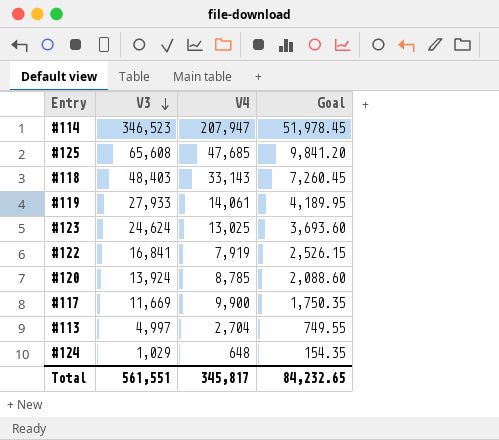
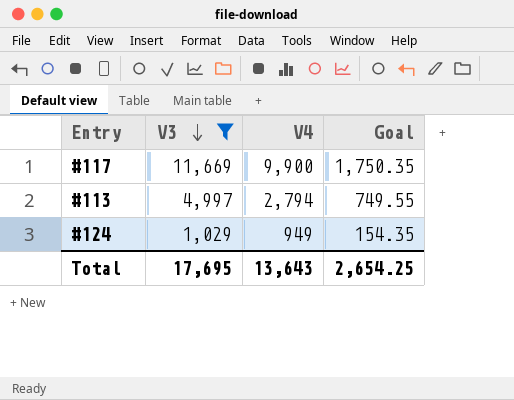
filter: none -> V3 <= 11,669
#113 | V4: 2,704 -> 2,794
#124 | V4: 648 -> 949
Total | V3: 561,551 -> 17,695
Total | V4: 345,817 -> 13,643
Total | Goal: 84,232.65 -> 2,654.25

